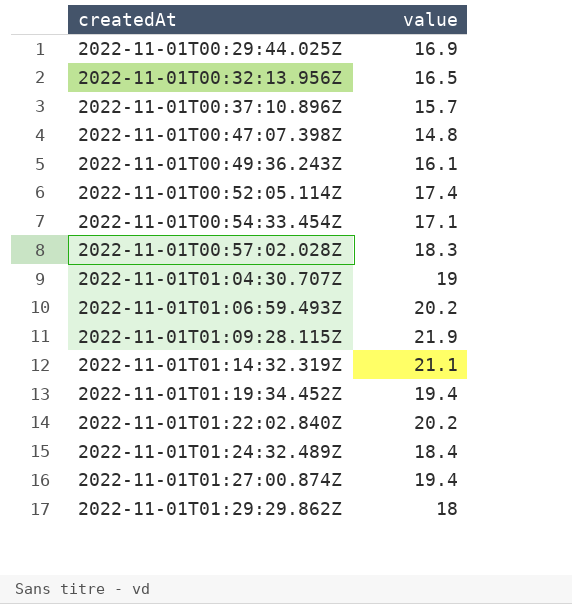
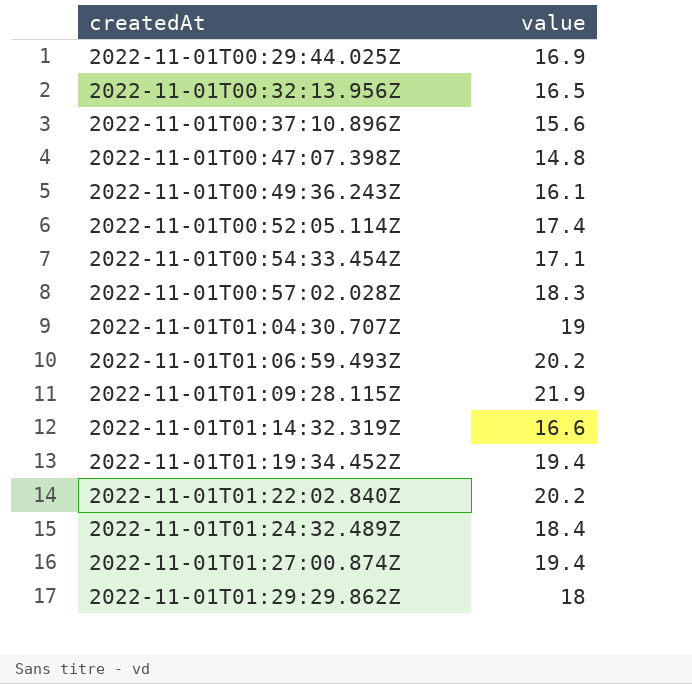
2022-11-01T00:37:10.896Z | value: 15.7 -> 15.6
2022-11-01T01:14:32.319Z | value: 21.1 -> 16.6

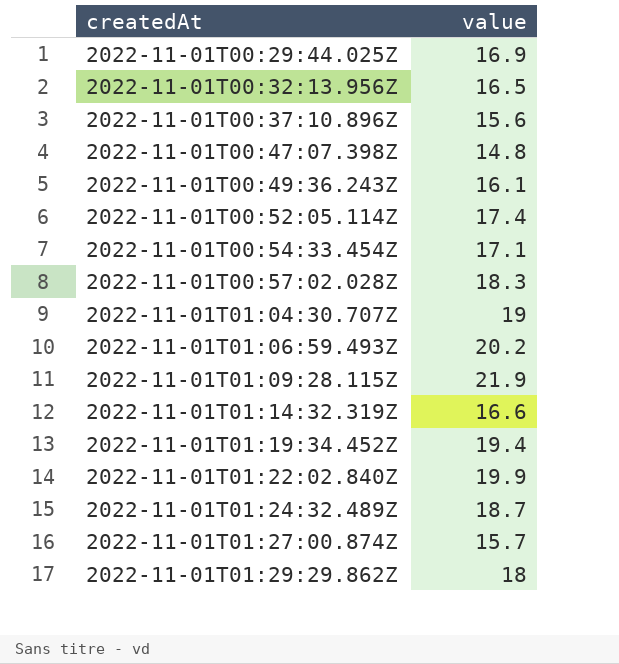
2022-11-01T01:22:02.840Z | value: 20.2 -> 19.9
2022-11-01T01:24:32.489Z | value: 18.4 -> 18.7
2022-11-01T01:27:00.874Z | value: 19.4 -> 15.7

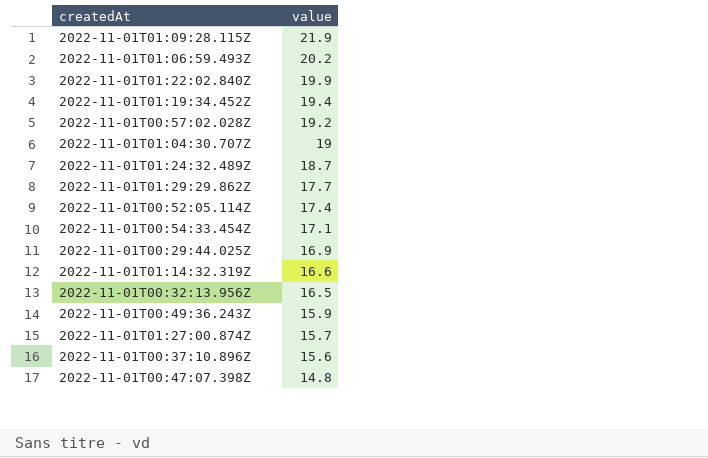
row order: createdAt ascending -> value descending
2022-11-01T00:57:02.028Z | value: 18.3 -> 19.2
2022-11-01T01:29:29.862Z | value: 18 -> 17.7
2022-11-01T00:49:36.243Z | value: 16.1 -> 15.9

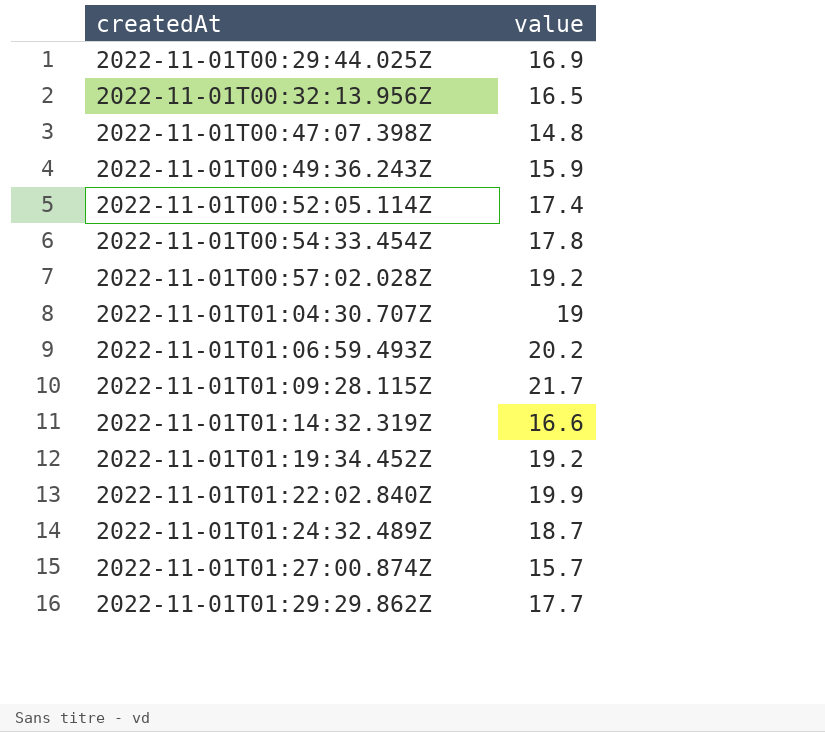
row order: value descending -> createdAt ascending
row 2022-11-01T00:37:10.896Z: 15.6 -> none
2022-11-01T00:54:33.454Z | value: 17.1 -> 17.8
2022-11-01T01:09:28.115Z | value: 21.9 -> 21.7
2022-11-01T01:19:34.452Z | value: 19.4 -> 19.2

